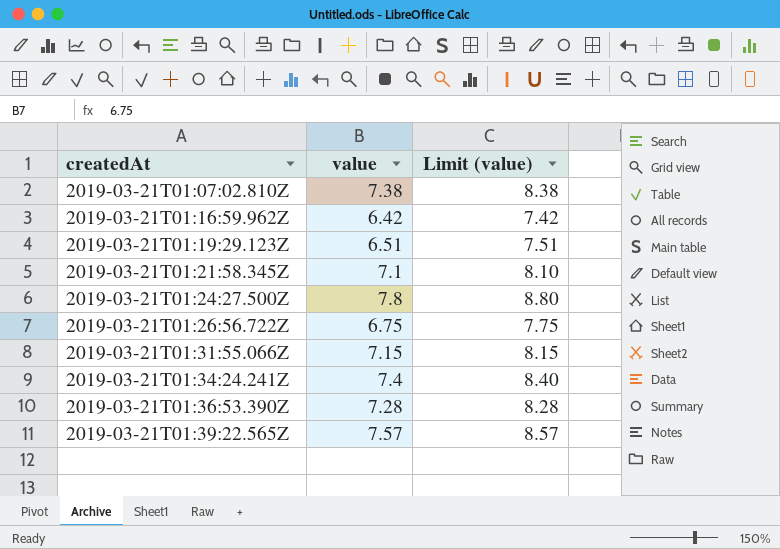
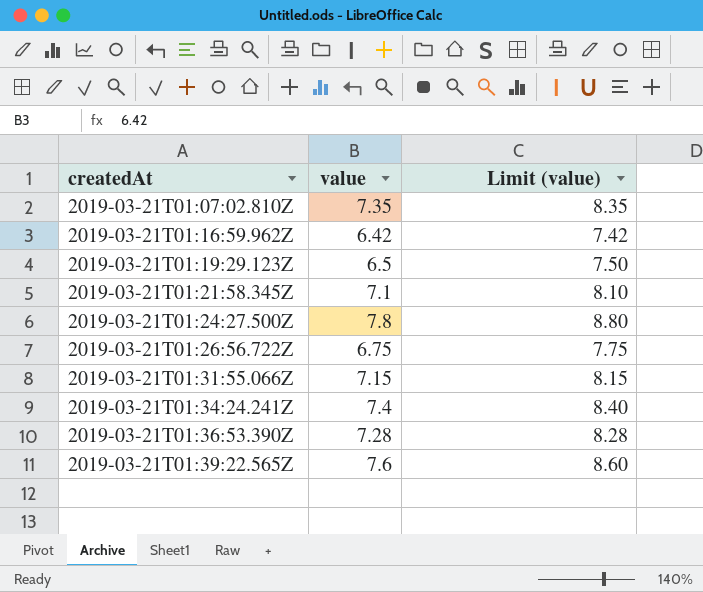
2019-03-21T01:07:02.810Z | value: 7.38 -> 7.35
2019-03-21T01:07:02.810Z | Limit (value): 8.38 -> 8.35
2019-03-21T01:19:29.123Z | value: 6.51 -> 6.5
2019-03-21T01:19:29.123Z | Limit (value): 7.51 -> 7.50
2019-03-21T01:39:22.565Z | value: 7.57 -> 7.6
2019-03-21T01:39:22.565Z | Limit (value): 8.57 -> 8.60

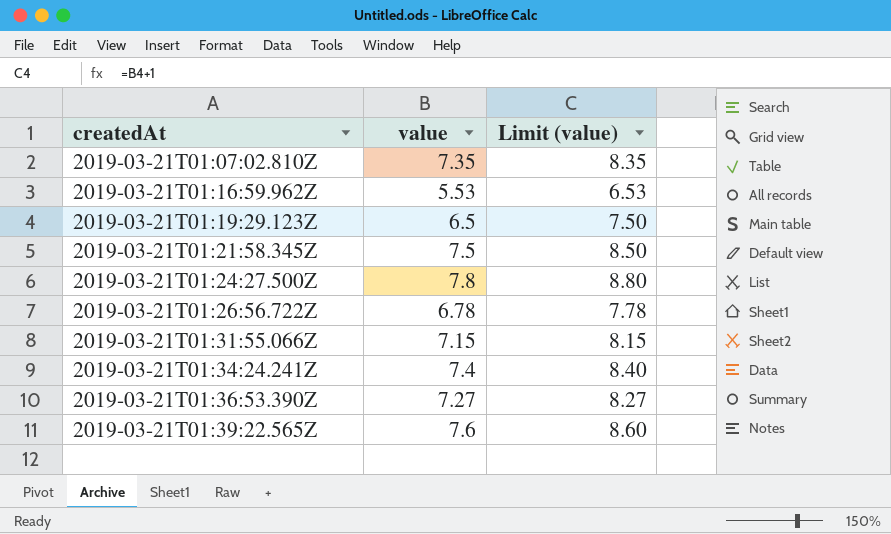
2019-03-21T01:16:59.962Z | value: 6.42 -> 5.53
2019-03-21T01:16:59.962Z | Limit (value): 7.42 -> 6.53
2019-03-21T01:21:58.345Z | value: 7.1 -> 7.5
2019-03-21T01:21:58.345Z | Limit (value): 8.10 -> 8.50
2019-03-21T01:26:56.722Z | value: 6.75 -> 6.78
2019-03-21T01:26:56.722Z | Limit (value): 7.75 -> 7.78
2019-03-21T01:36:53.390Z | value: 7.28 -> 7.27
2019-03-21T01:36:53.390Z | Limit (value): 8.28 -> 8.27

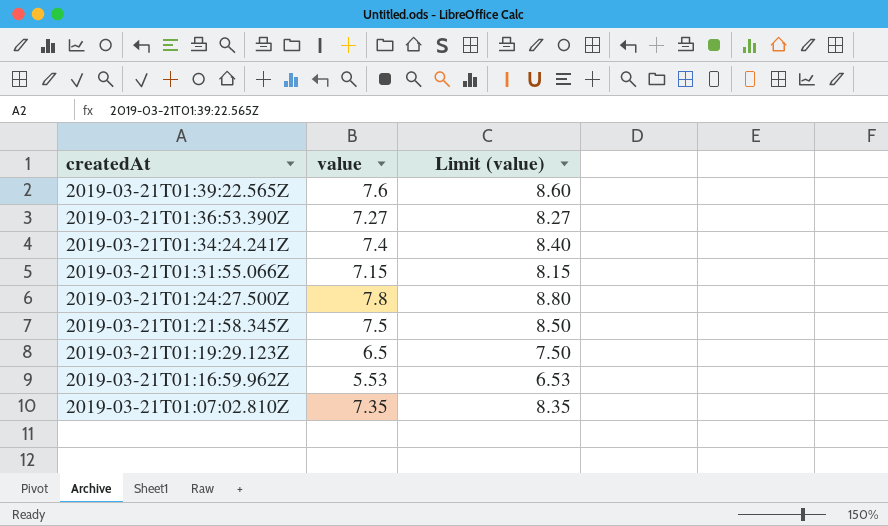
row order: createdAt ascending -> createdAt descending
row 2019-03-21T01:26:56.722Z: 6.78 | 7.78 -> none

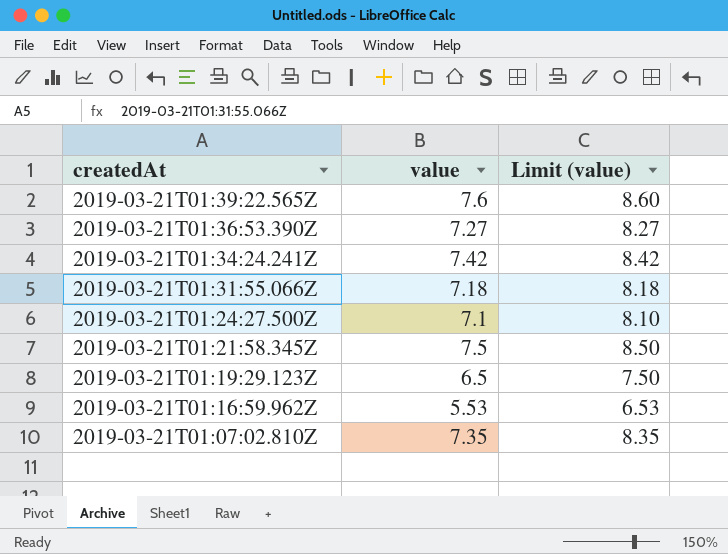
2019-03-21T01:34:24.241Z | value: 7.4 -> 7.42
2019-03-21T01:34:24.241Z | Limit (value): 8.40 -> 8.42
2019-03-21T01:31:55.066Z | value: 7.15 -> 7.18
2019-03-21T01:31:55.066Z | Limit (value): 8.15 -> 8.18
2019-03-21T01:24:27.500Z | value: 7.8 -> 7.1
2019-03-21T01:24:27.500Z | Limit (value): 8.80 -> 8.10

